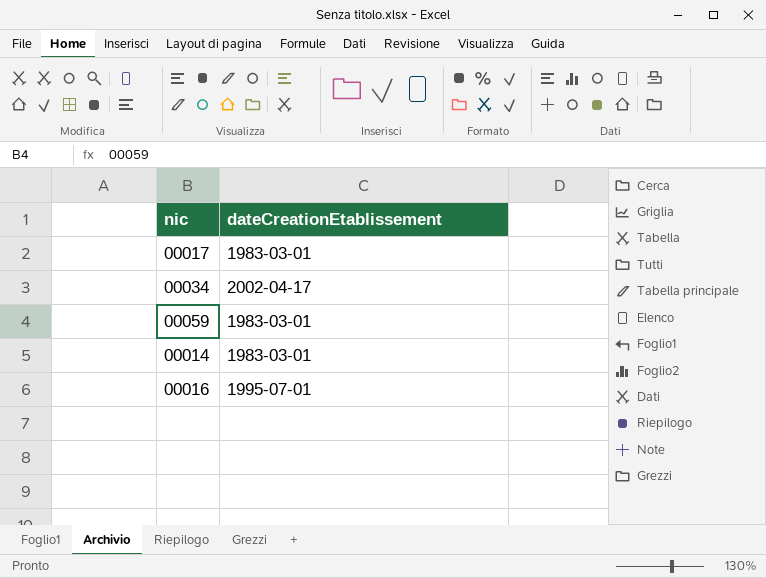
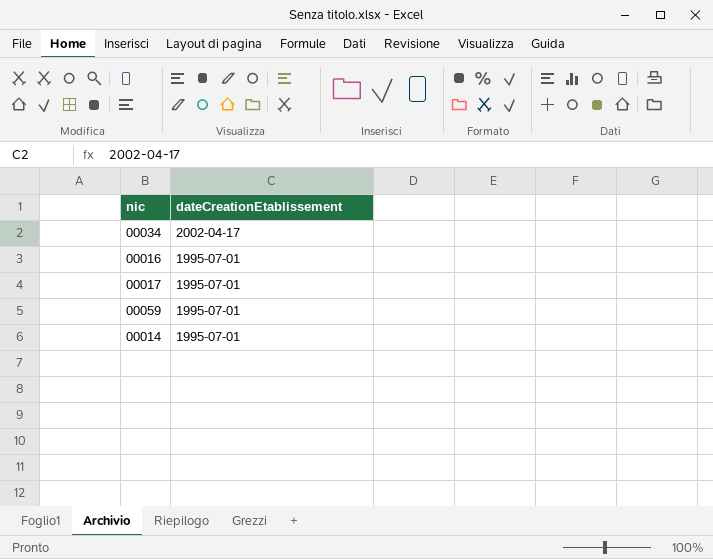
row order: none -> dateCreationEtablissement descending
00017 | dateCreationEtablissement: 1983-03-01 -> 1995-07-01
00059 | dateCreationEtablissement: 1983-03-01 -> 1995-07-01
00014 | dateCreationEtablissement: 1983-03-01 -> 1995-07-01

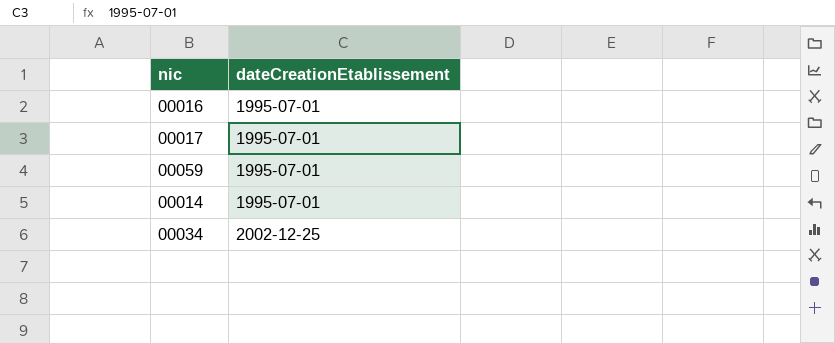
row order: dateCreationEtablissement descending -> dateCreationEtablissement ascending
00034 | dateCreationEtablissement: 2002-04-17 -> 2002-12-25

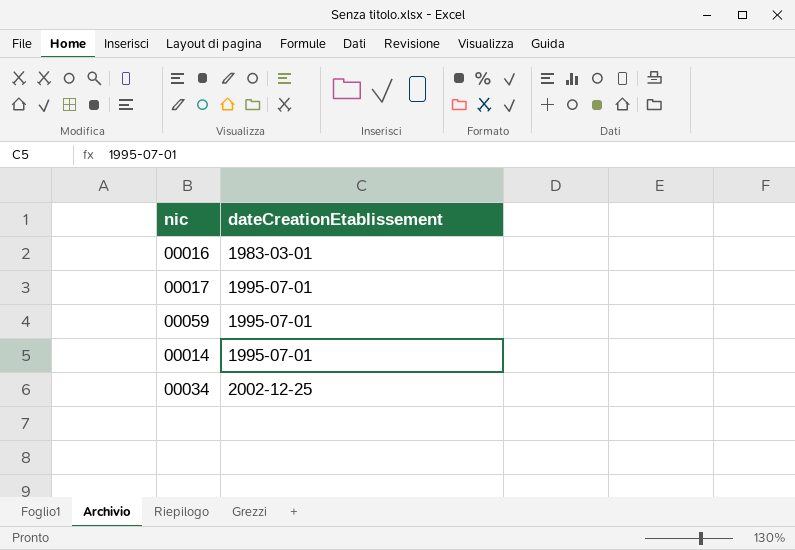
00016 | dateCreationEtablissement: 1995-07-01 -> 1983-03-01

